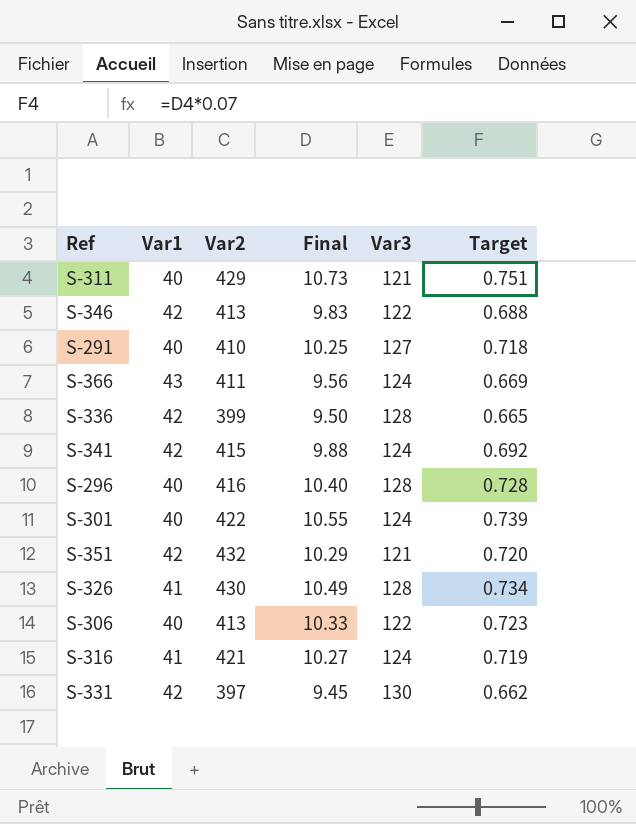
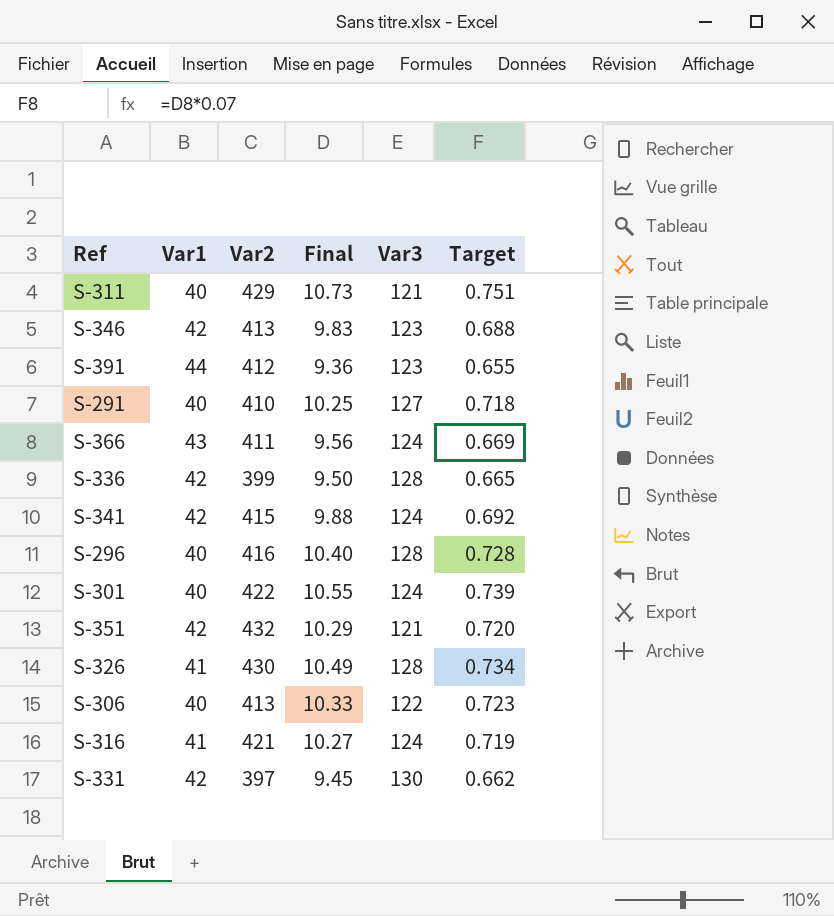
S-346 | Var3: 122 -> 123
row S-391: none -> 44 | 412 | 9.36 | 123 | 0.655

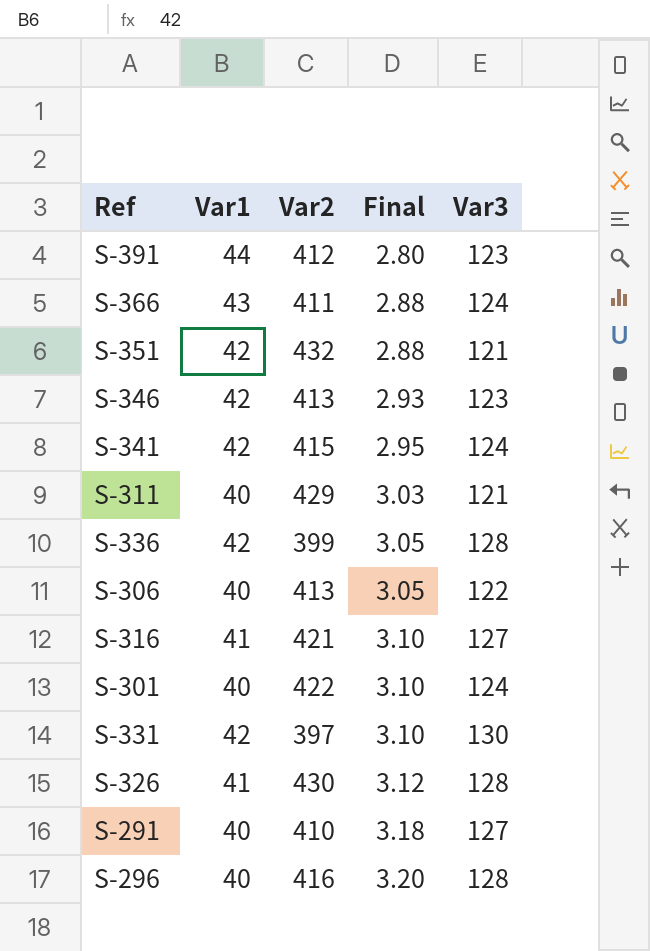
row order: none -> Final ascending
column Target | formula: [Final] * 0.07 -> none
column Final | formula: [Var2] / [Var1] -> [Var3] / [Var1]
S-316 | Var3: 124 -> 127

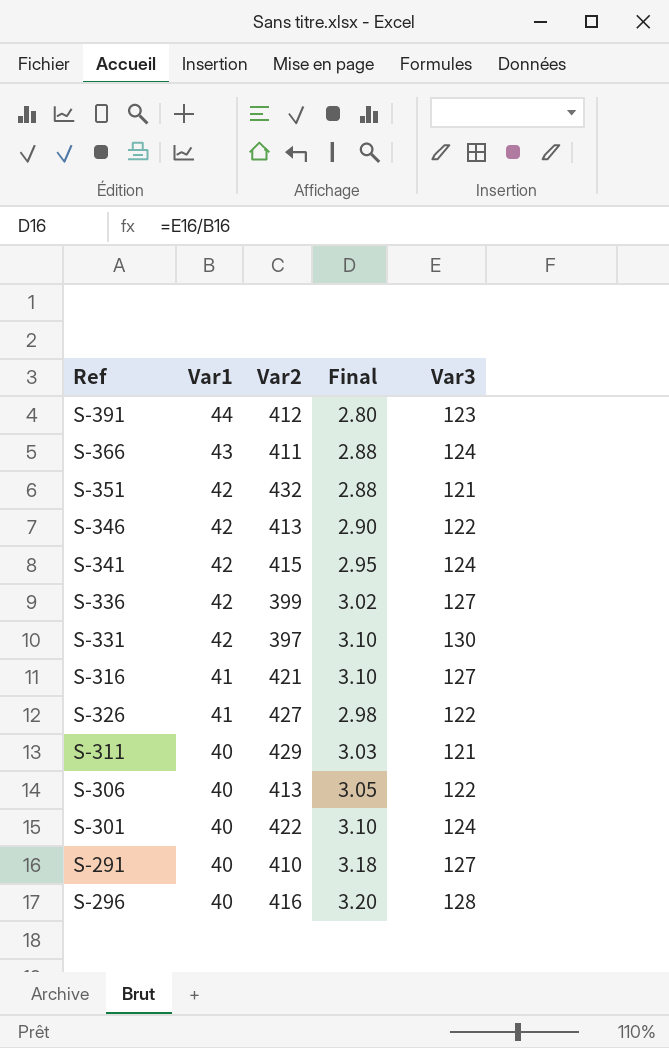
row order: Final ascending -> Var1 descending
S-346 | Final: 2.93 -> 2.90
S-346 | Var3: 123 -> 122
S-336 | Final: 3.05 -> 3.02
S-336 | Var3: 128 -> 127
S-326 | Var2: 430 -> 427
S-326 | Final: 3.12 -> 2.98
S-326 | Var3: 128 -> 122

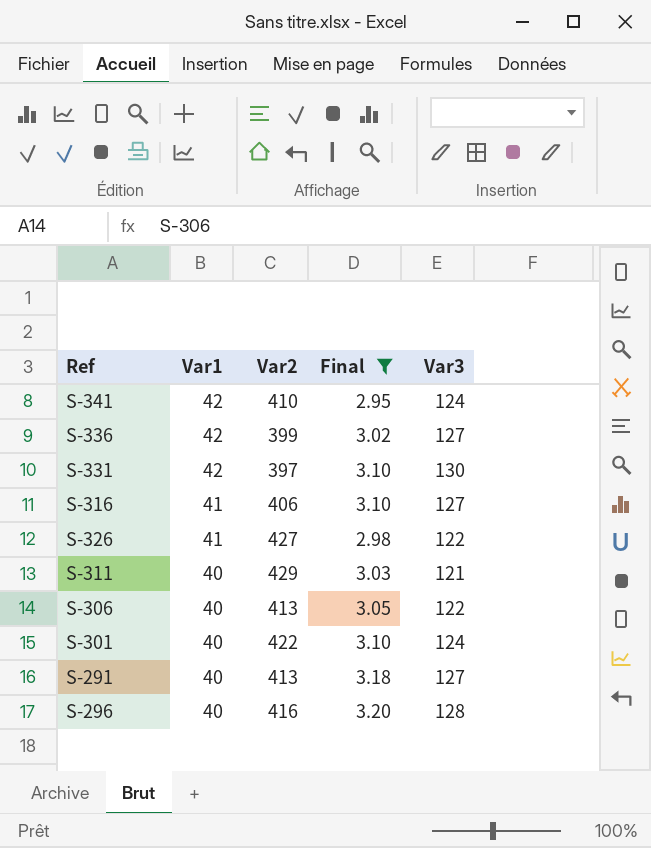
filter: none -> Final >= 2.95
S-341 | Var2: 415 -> 410
S-316 | Var2: 421 -> 406
S-291 | Var2: 410 -> 413

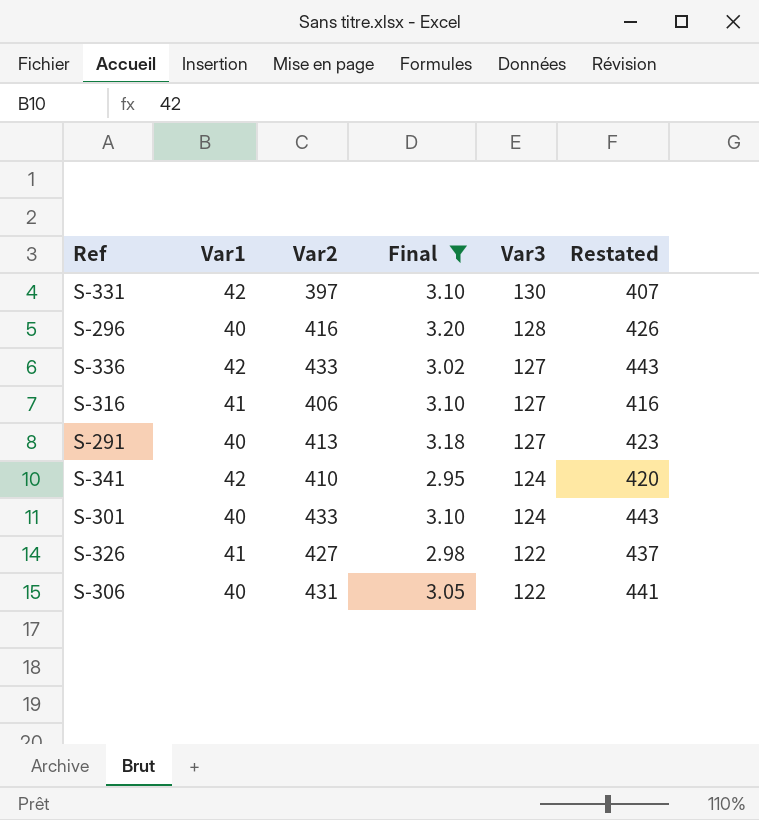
row order: Var1 descending -> Var3 descending
column Restated | formula: none -> [Var2] + 10
row S-311: 40 | 429 | 3.03 | 121 -> none
S-336 | Var2: 399 -> 433
S-301 | Var2: 422 -> 433
S-306 | Var2: 413 -> 431

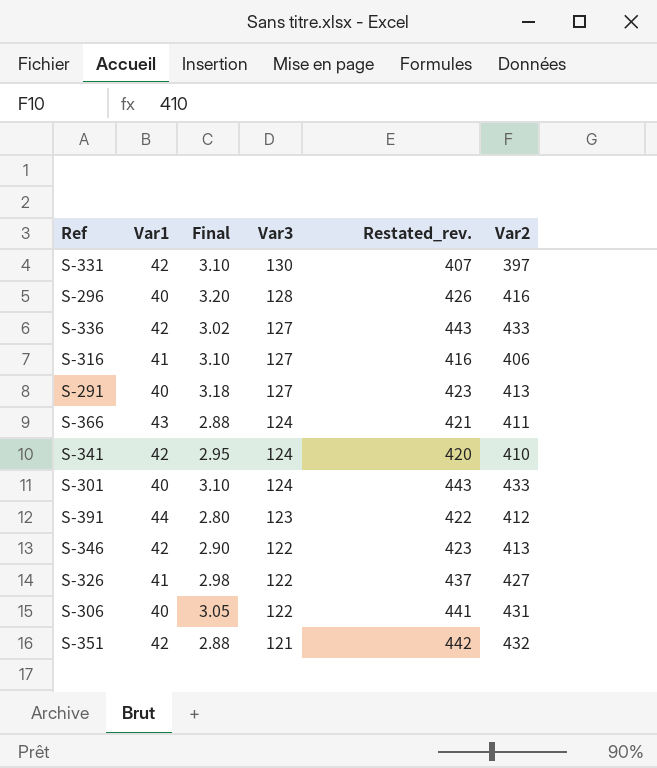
filter: Final >= 2.95 -> none
column name: Restated -> Restated_rev.
column Var2 | position: 3 -> 6

